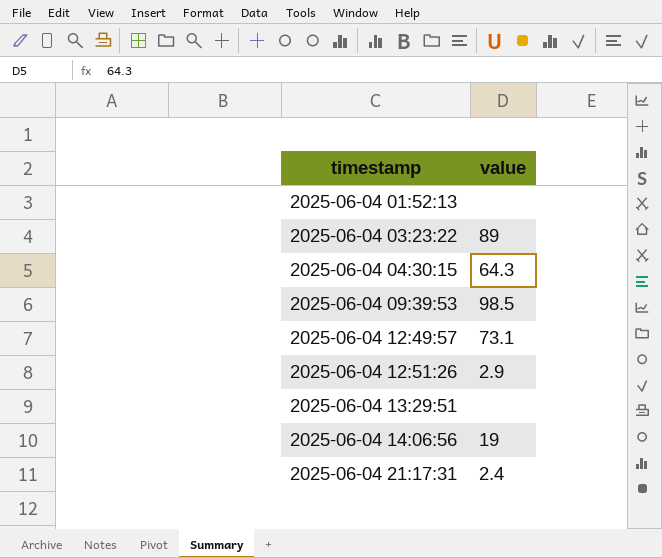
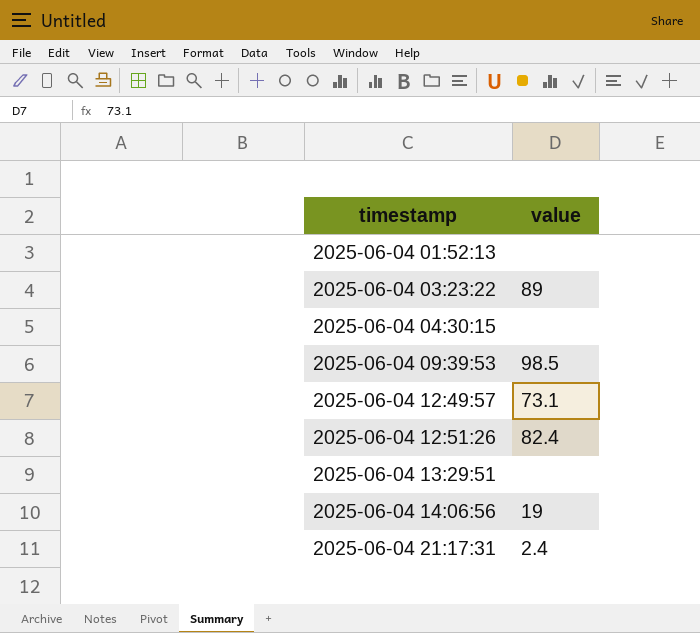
2025-06-04 04:30:15 | value: 64.3 -> none
2025-06-04 12:51:26 | value: 2.9 -> 82.4

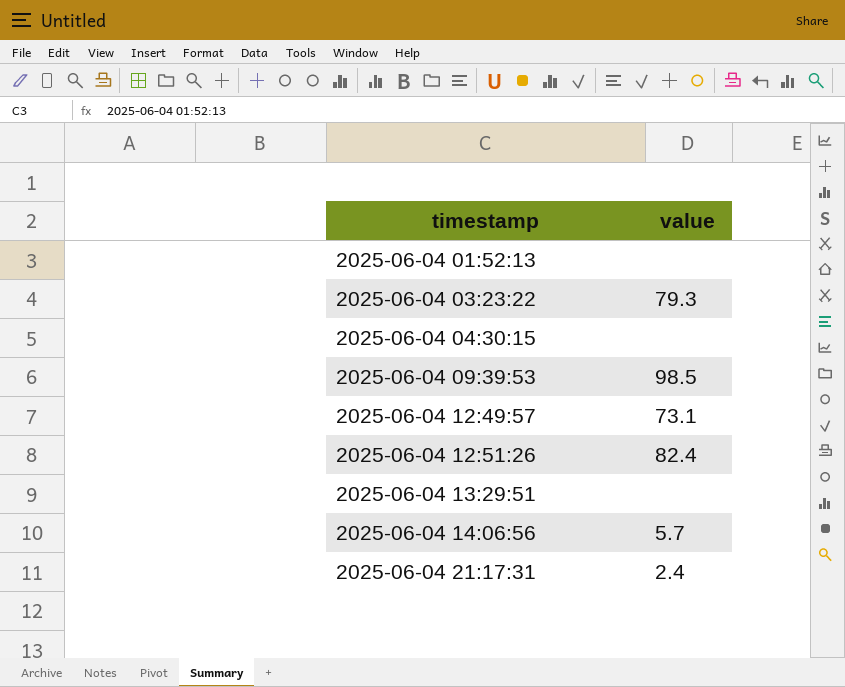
2025-06-04 03:23:22 | value: 89 -> 79.3
2025-06-04 14:06:56 | value: 19 -> 5.7

